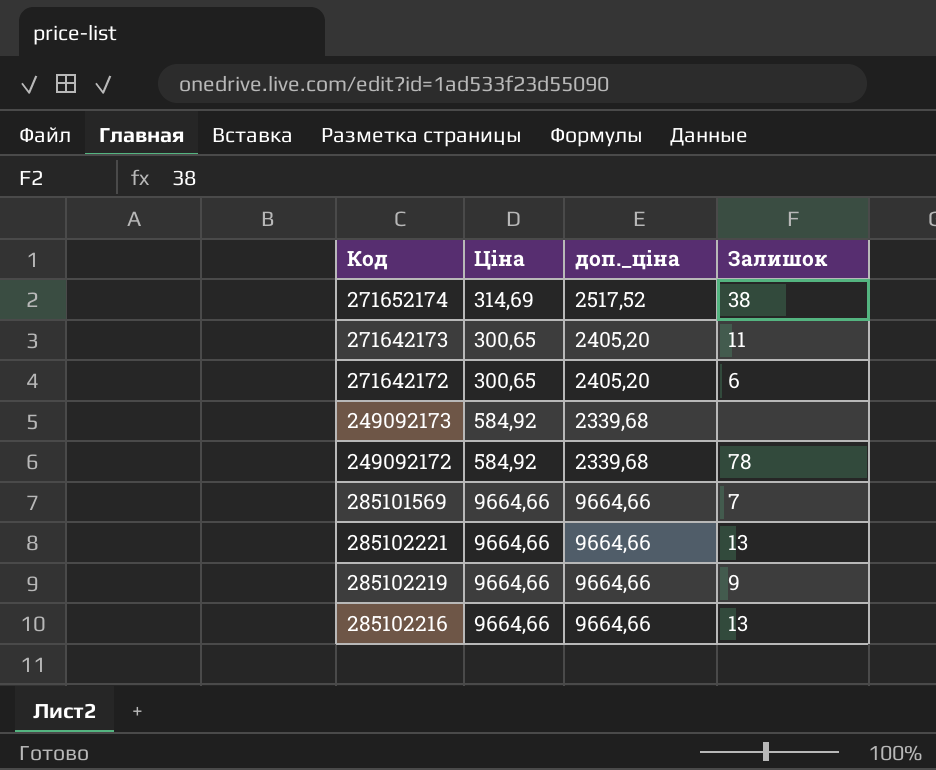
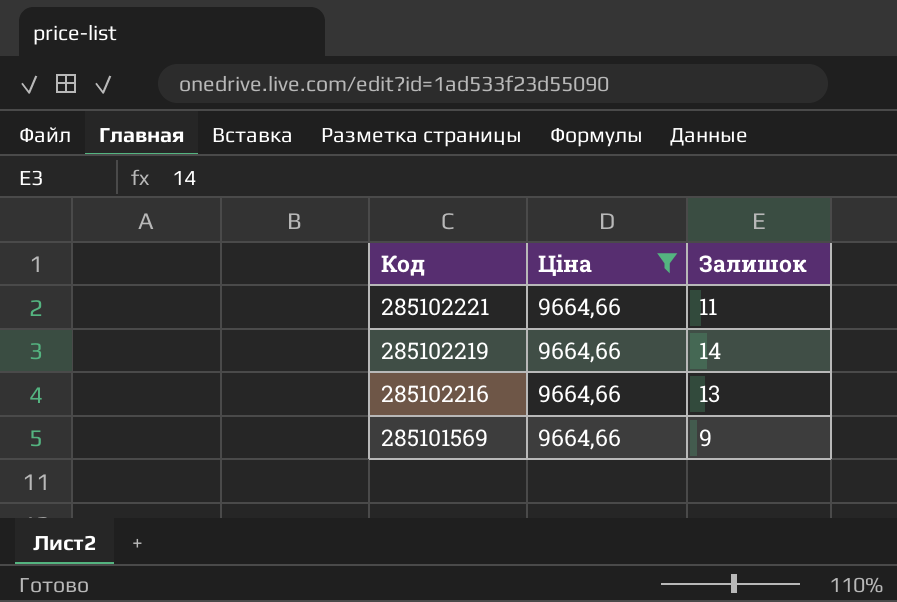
filter: none -> Ціна = 9664,66
row order: none -> Код descending
column доп._ціна | position: 3 -> none
285102221 | Залишок: 13 -> 11
285102219 | Залишок: 9 -> 14
285101569 | Залишок: 7 -> 9

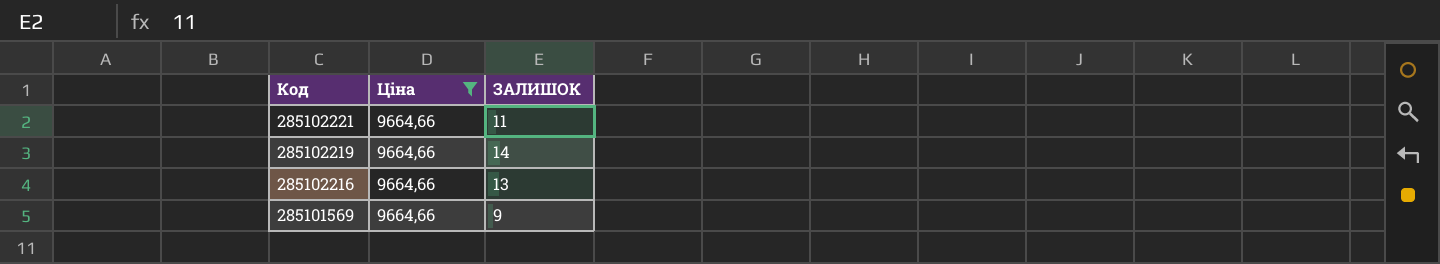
column name: Залишок -> ЗАЛИШОК

